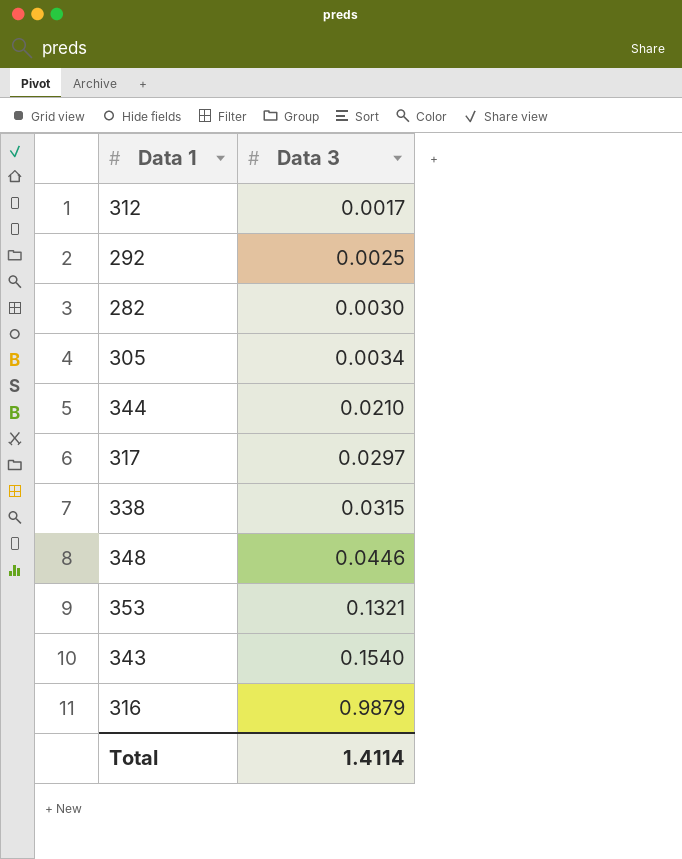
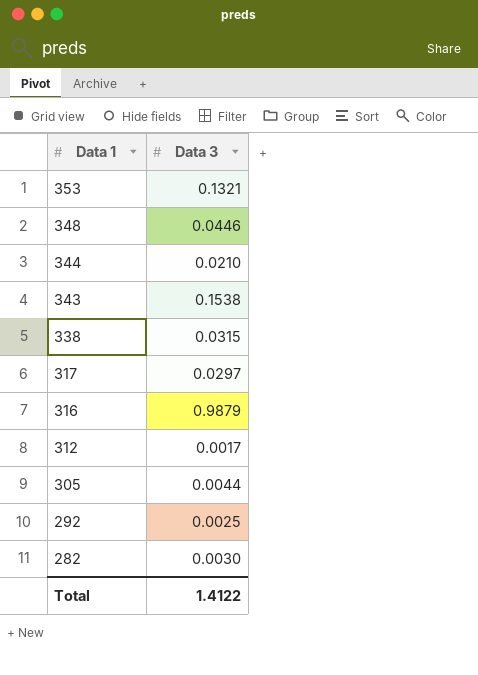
row order: Data 3 ascending -> Data 1 descending
343 | Data 3: 0.1540 -> 0.1538
305 | Data 3: 0.0034 -> 0.0044
Total | Data 3: 1.4114 -> 1.4122

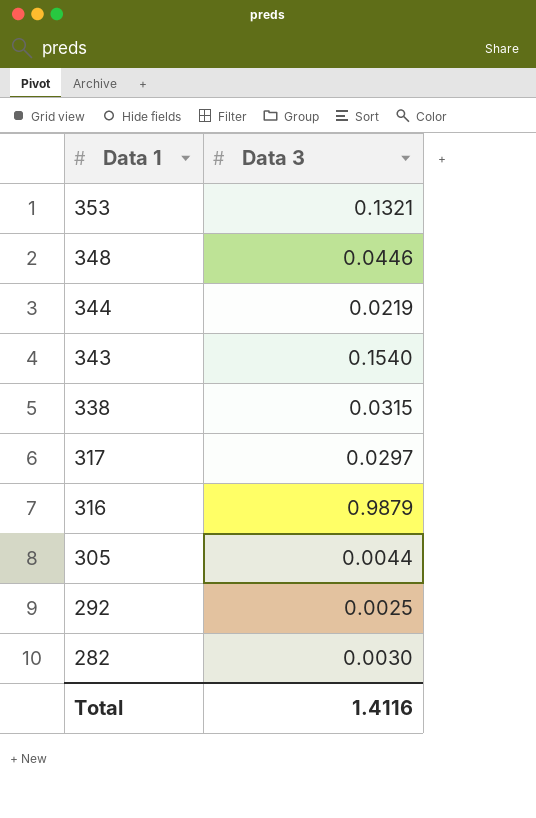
row 312: 0.0017 -> none
344 | Data 3: 0.0210 -> 0.0219
343 | Data 3: 0.1538 -> 0.1540
Total | Data 3: 1.4122 -> 1.4116

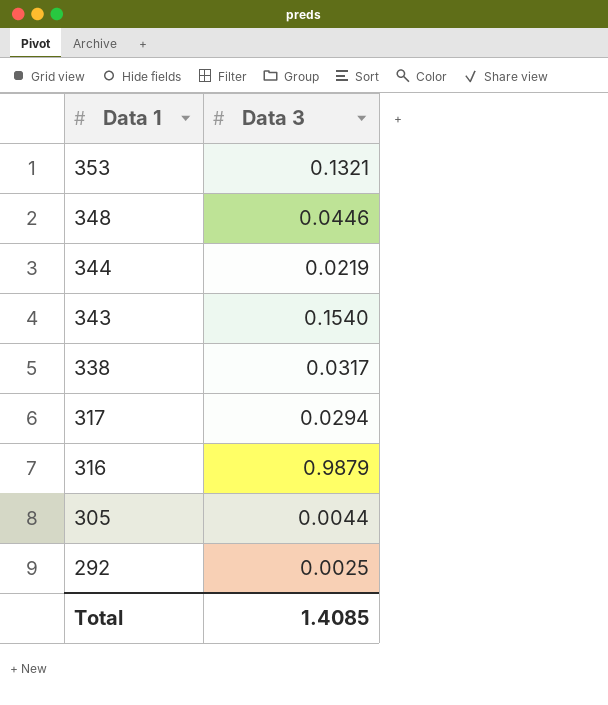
row 282: 0.0030 -> none
338 | Data 3: 0.0315 -> 0.0317
317 | Data 3: 0.0297 -> 0.0294
Total | Data 3: 1.4116 -> 1.4085

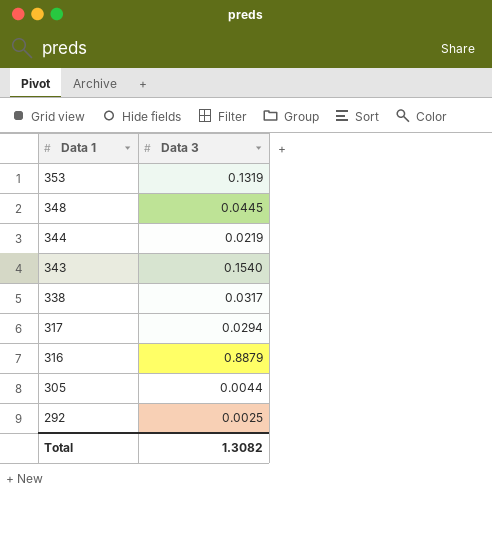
353 | Data 3: 0.1321 -> 0.1319
348 | Data 3: 0.0446 -> 0.0445
316 | Data 3: 0.9879 -> 0.8879
Total | Data 3: 1.4085 -> 1.3082

